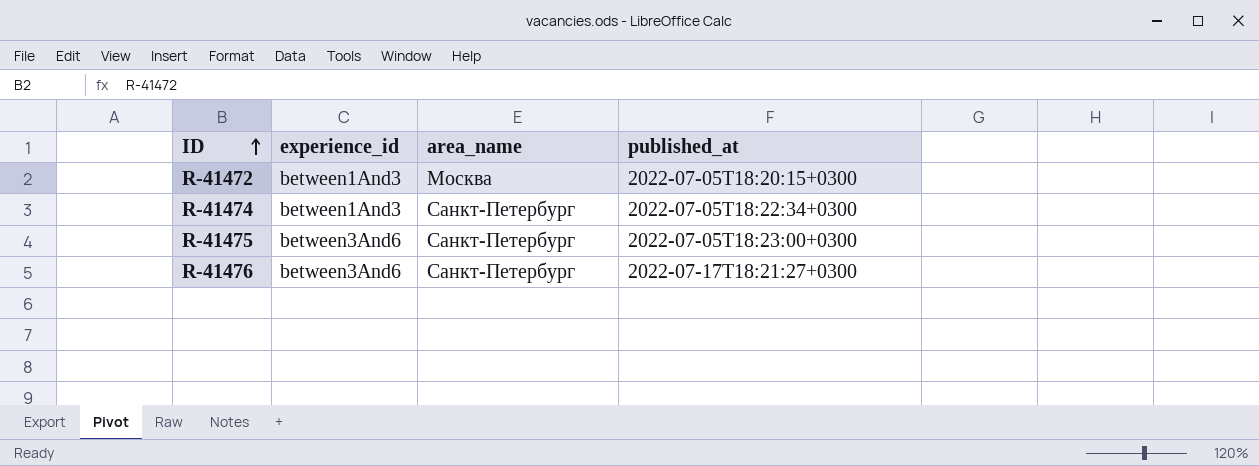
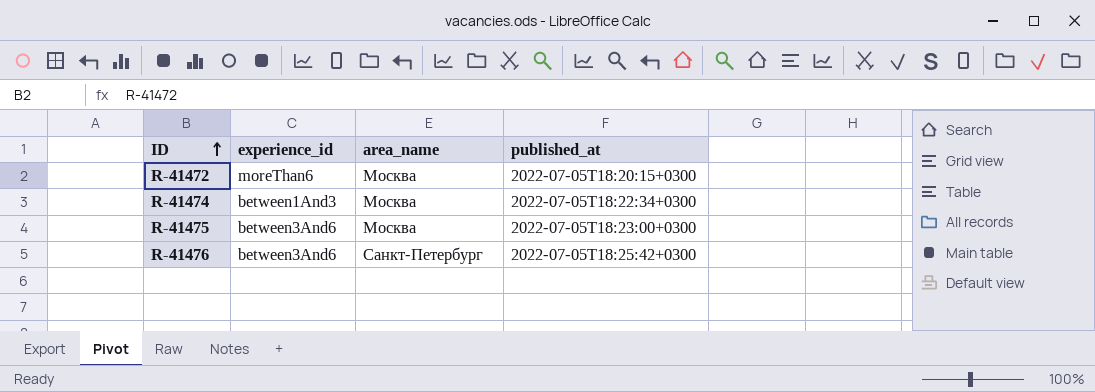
R-41472 | experience_id: between1And3 -> moreThan6
R-41474 | area_name: Санкт-Петербург -> Москва
R-41475 | area_name: Санкт-Петербург -> Москва
R-41476 | published_at: 2022-07-17T18:21:27+0300 -> 2022-07-05T18:25:42+0300

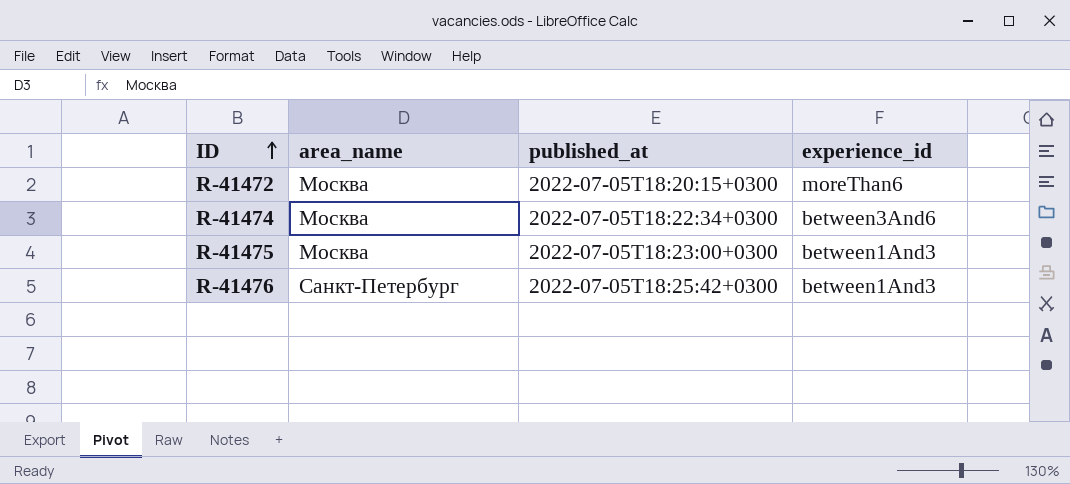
column experience_id | position: 2 -> 4
R-41474 | experience_id: between1And3 -> between3And6
R-41475 | experience_id: between3And6 -> between1And3
R-41476 | experience_id: between3And6 -> between1And3

